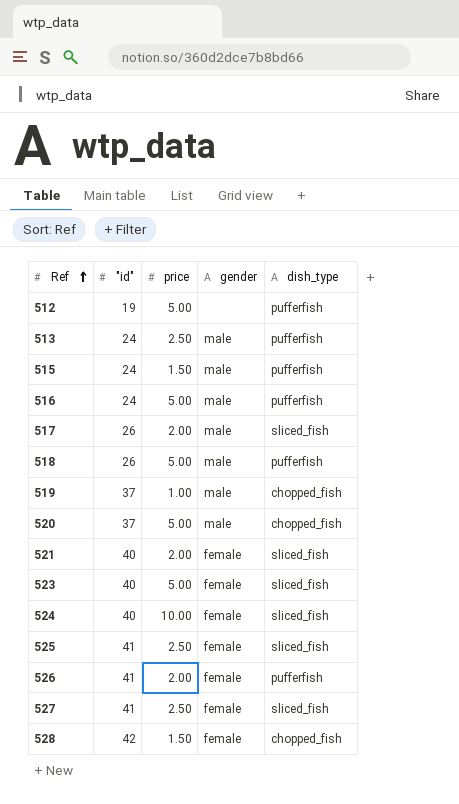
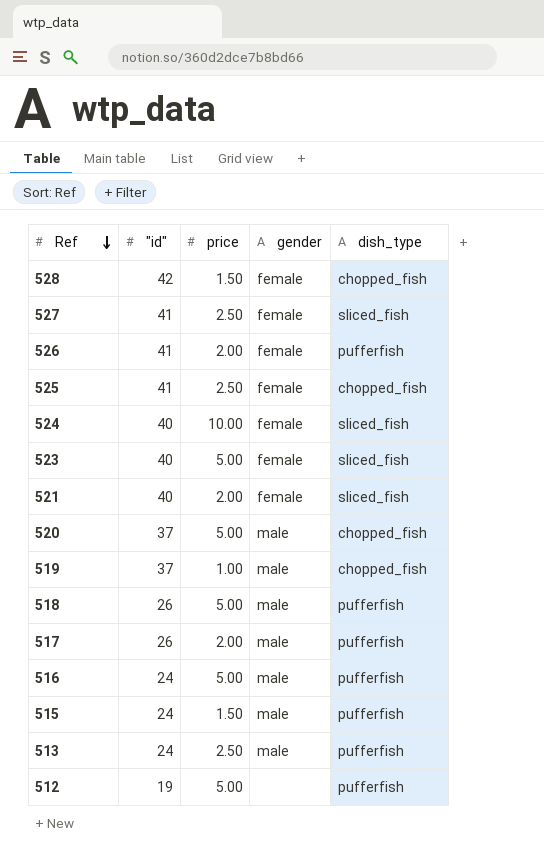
row order: Ref ascending -> Ref descending
525 | dish_type: sliced_fish -> chopped_fish
517 | dish_type: sliced_fish -> pufferfish

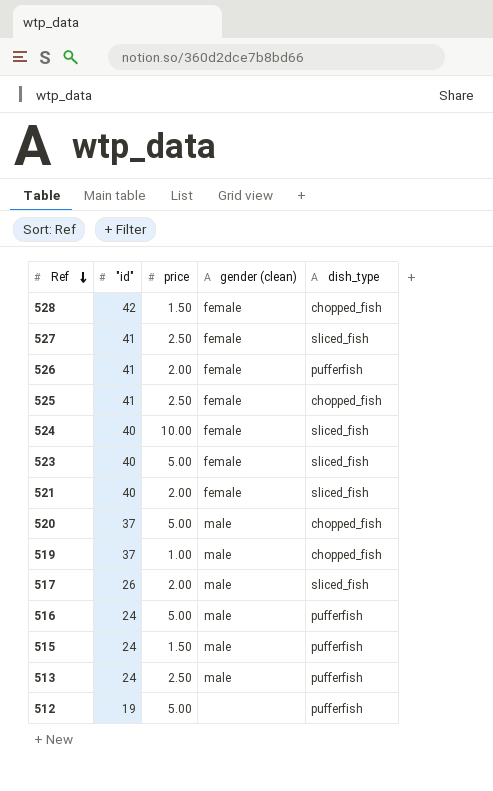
column name: gender -> gender (clean)
row 518: 26 | 5.00 | male | pufferfish -> none
517 | dish_type: pufferfish -> sliced_fish

